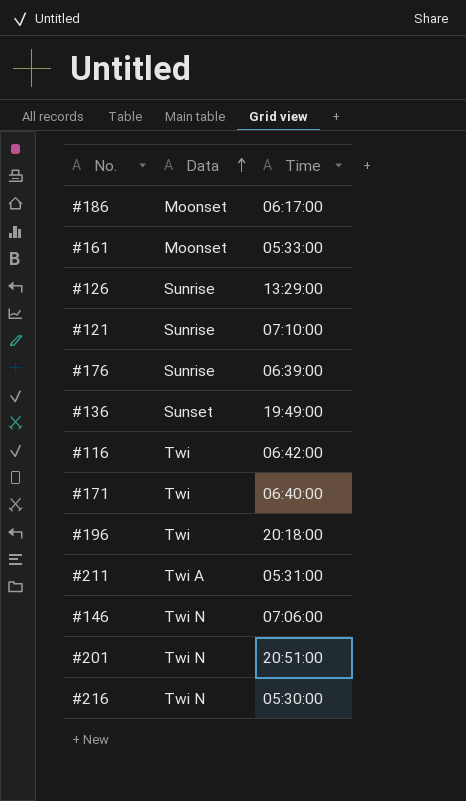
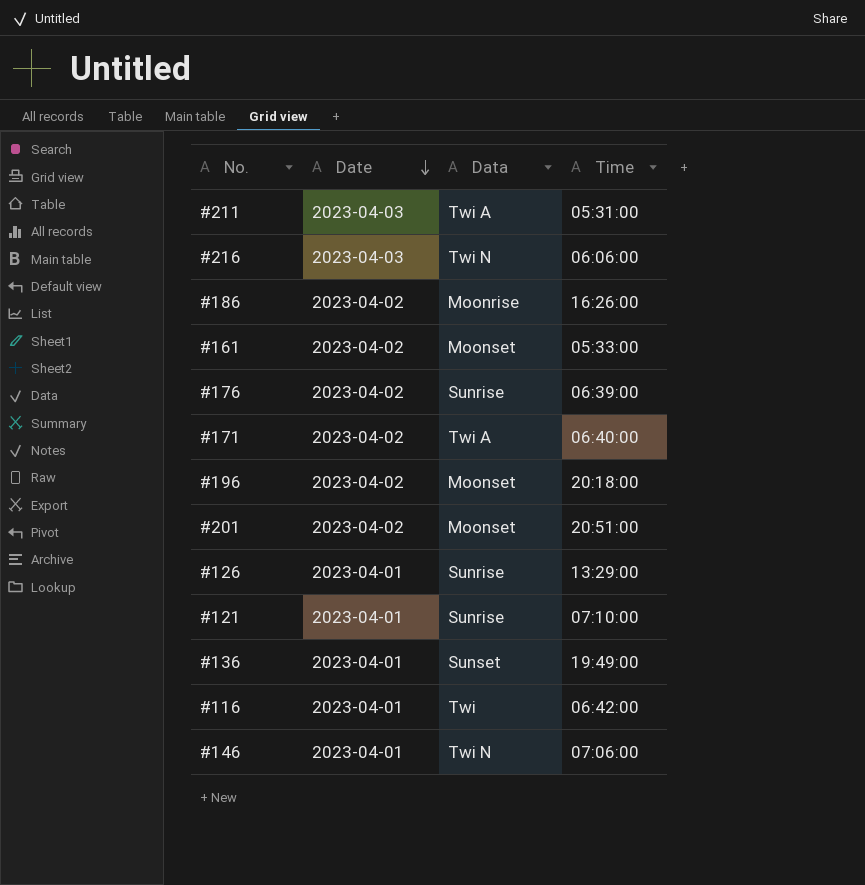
row order: Data ascending -> Date descending
column Date | position: none -> 2
#216 | Time: 05:30:00 -> 06:06:00
#186 | Data: Moonset -> Moonrise
#186 | Time: 06:17:00 -> 16:26:00
#171 | Data: Twi -> Twi A
#196 | Data: Twi -> Moonset
#201 | Data: Twi N -> Moonset

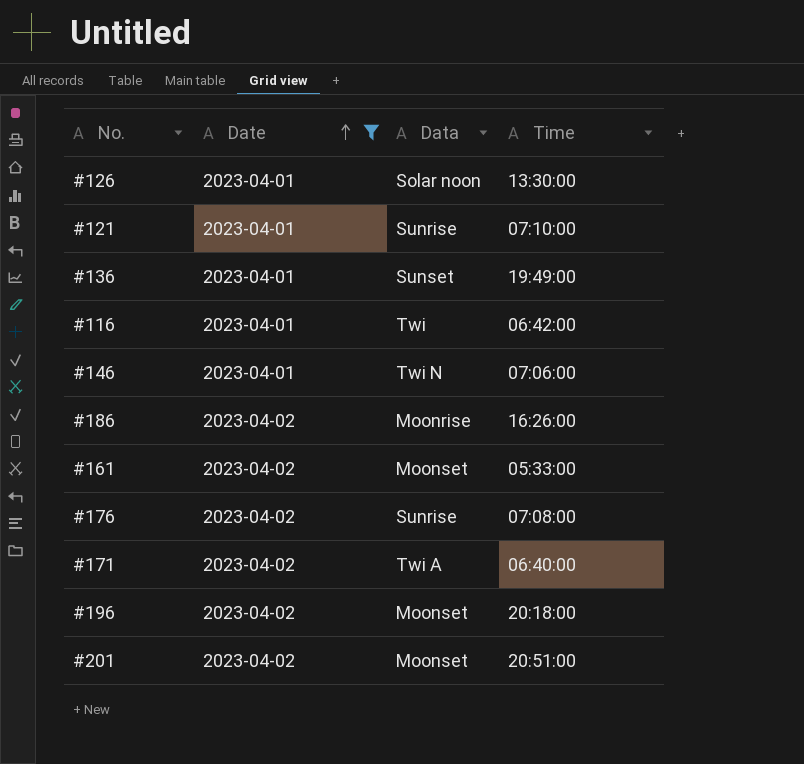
filter: none -> Date != 2023-04-03
row order: Date descending -> Date ascending
#126 | Data: Sunrise -> Solar noon
#126 | Time: 13:29:00 -> 13:30:00
#176 | Time: 06:39:00 -> 07:08:00

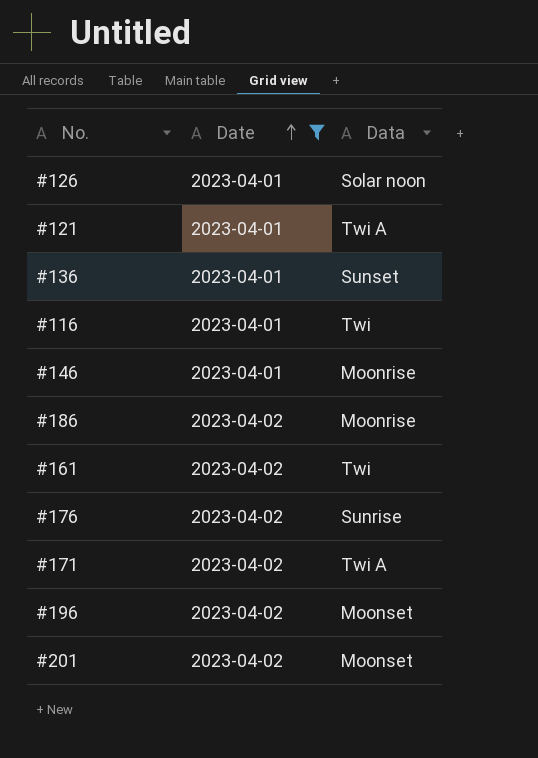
column Time | position: 4 -> none
#121 | Data: Sunrise -> Twi A
#146 | Data: Twi N -> Moonrise
#161 | Data: Moonset -> Twi

